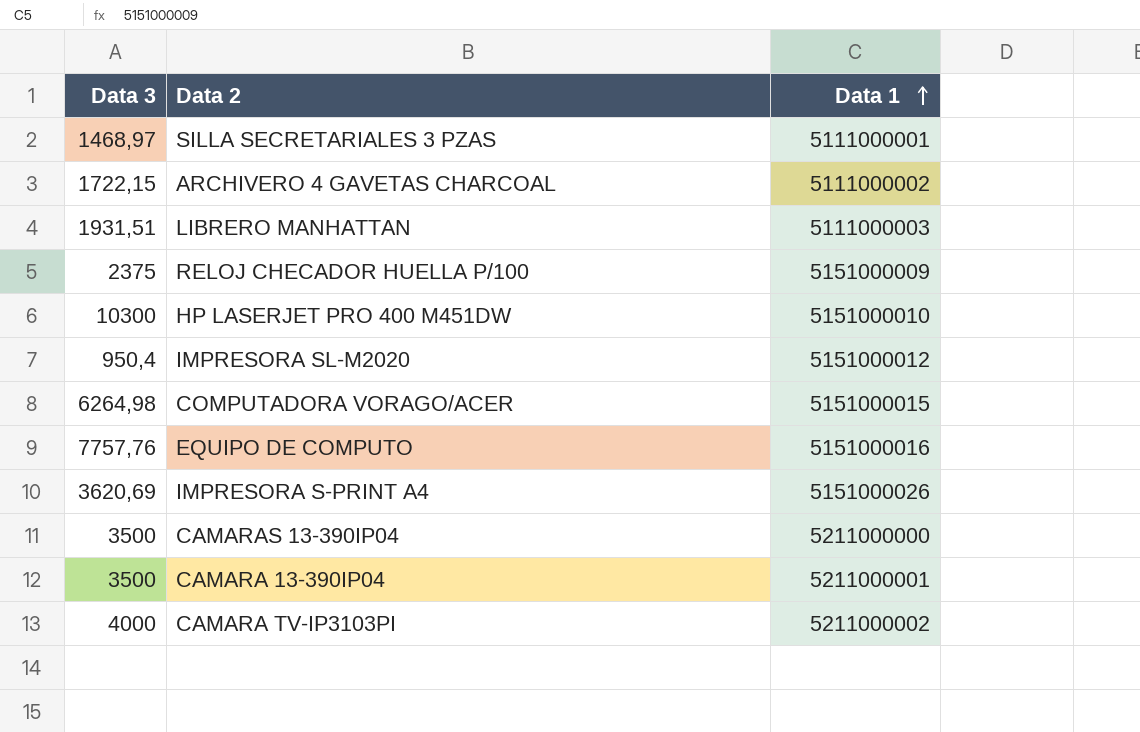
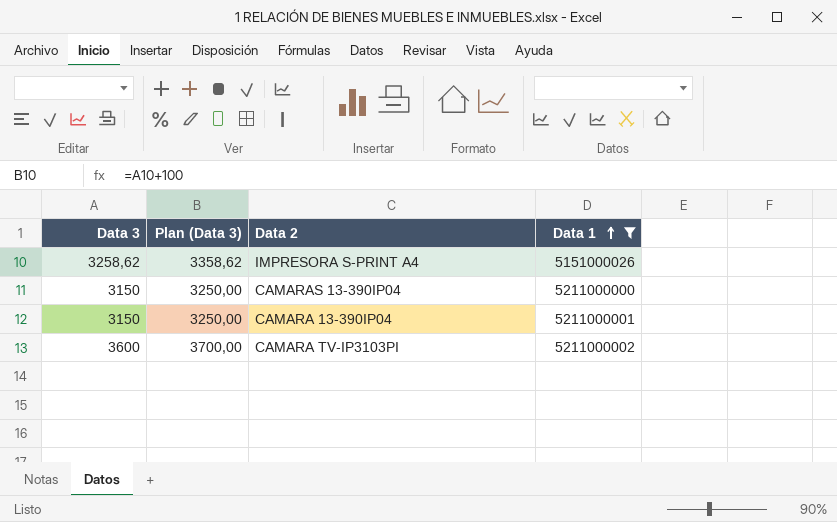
filter: none -> Data 1 >= 5151000026
column Plan (Data 3) | formula: none -> [Data 3] + 100
IMPRESORA S-PRINT A4 | Data 3: 3620,69 -> 3258,62
CAMARAS 13-390IP04 | Data 3: 3500 -> 3150
CAMARA 13-390IP04 | Data 3: 3500 -> 3150
CAMARA TV-IP3103PI | Data 3: 4000 -> 3600

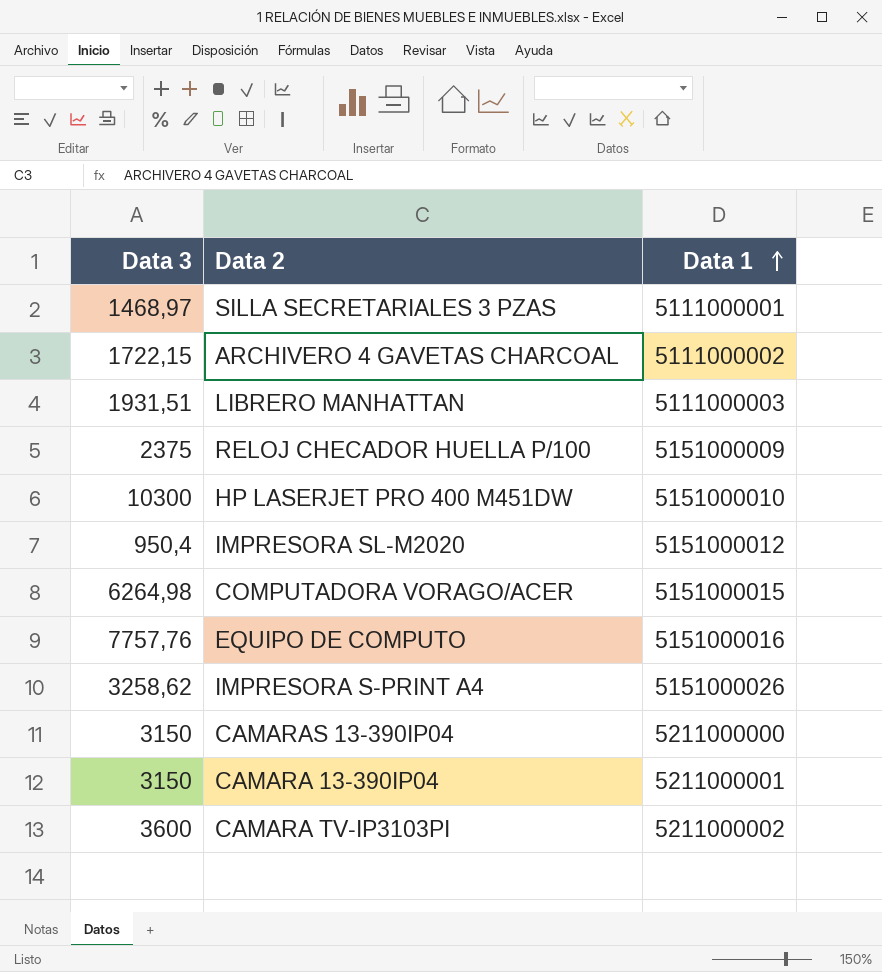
filter: Data 1 >= 5151000026 -> none
column Plan (Data 3) | formula: [Data 3] + 100 -> none

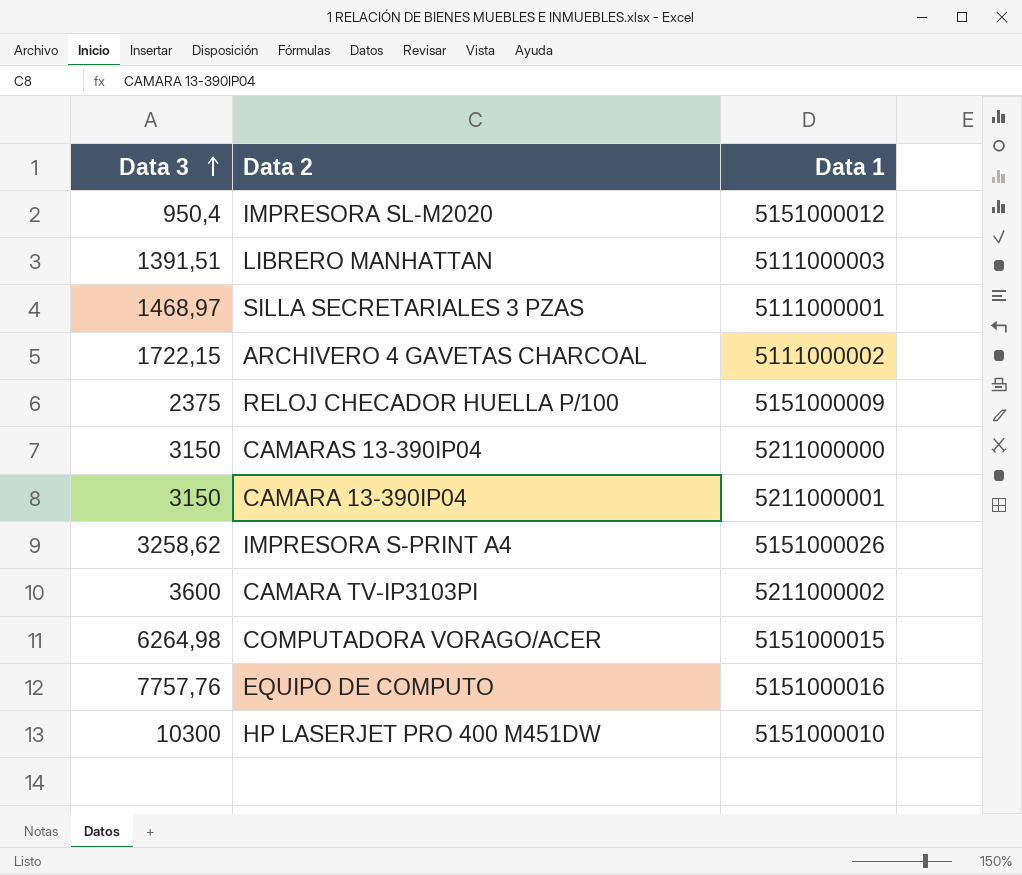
row order: Data 1 ascending -> Data 3 ascending
LIBRERO MANHATTAN | Data 3: 1931,51 -> 1391,51

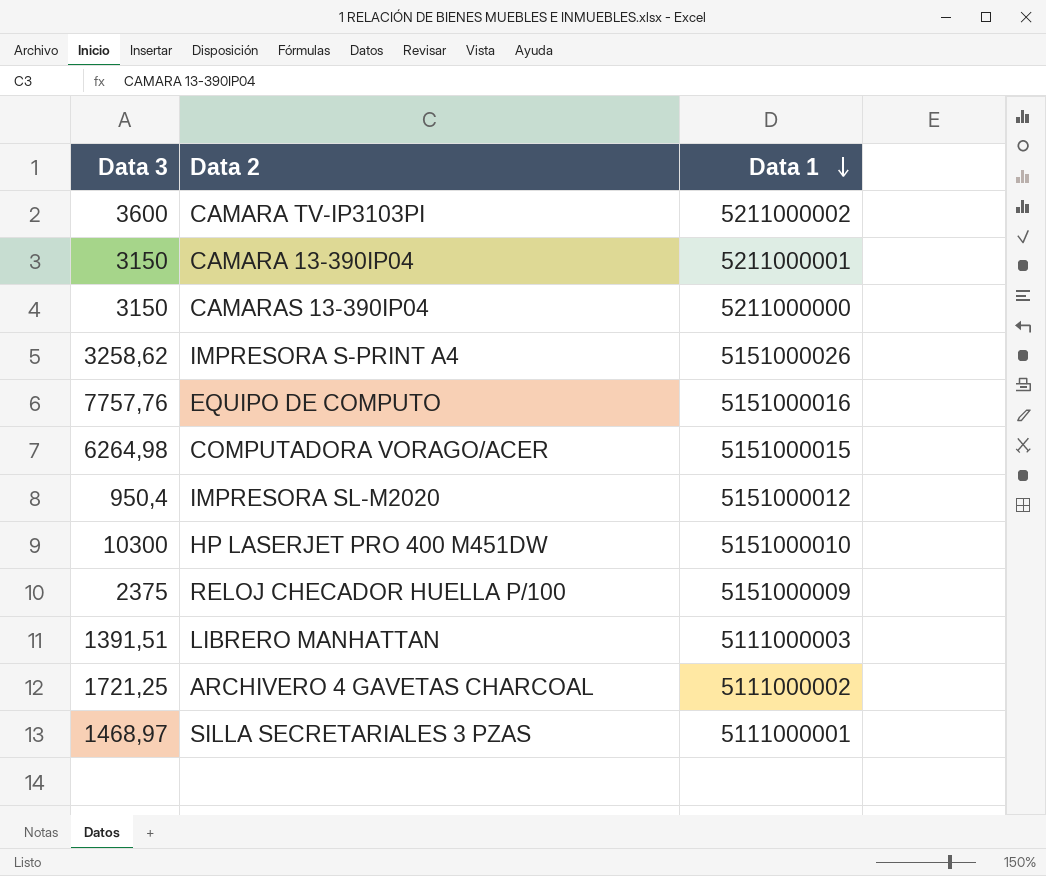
row order: Data 3 ascending -> Data 1 descending
ARCHIVERO 4 GAVETAS CHARCOAL | Data 3: 1722,15 -> 1721,25

